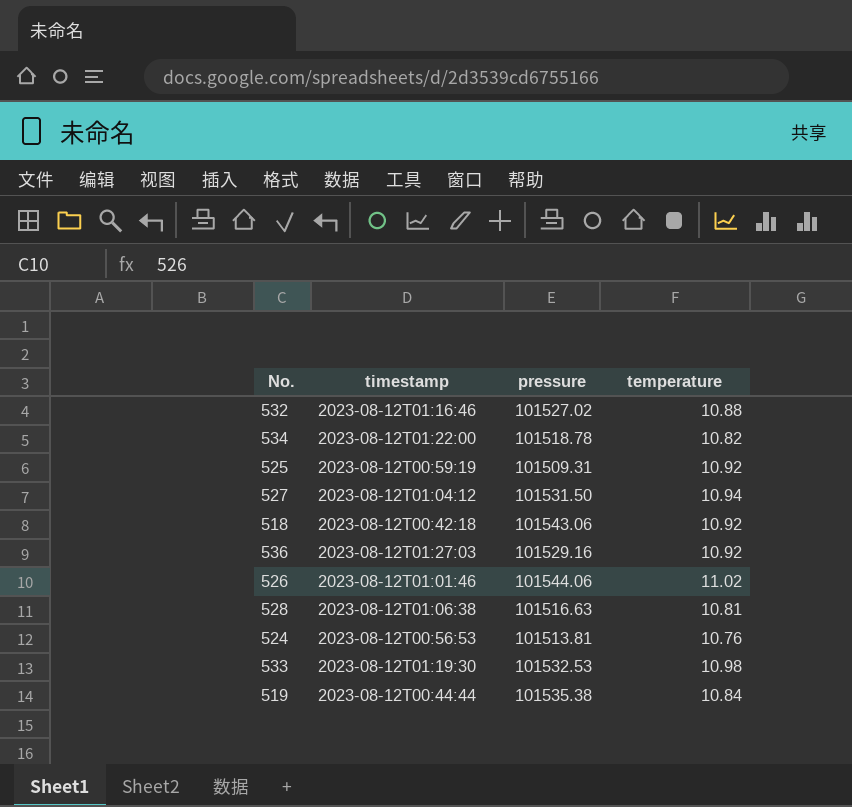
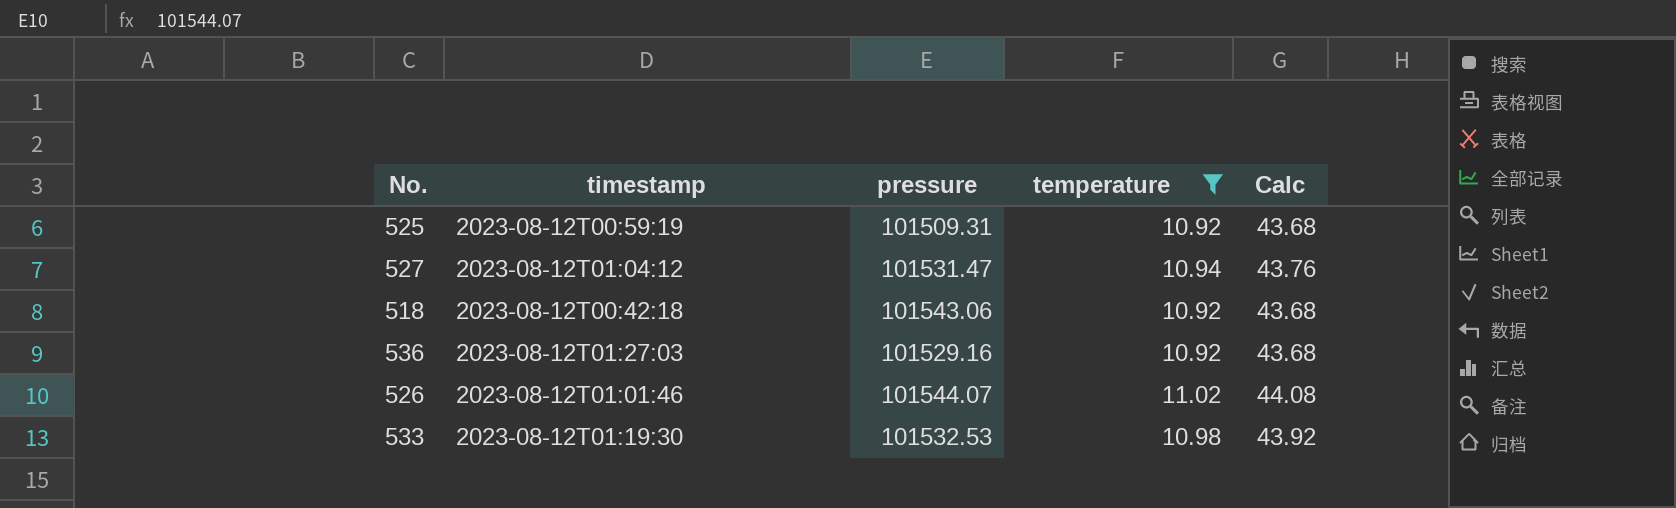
filter: none -> temperature >= 10.92
column Calc | formula: none -> [temperature] * 4
527 | pressure: 101531.50 -> 101531.47
526 | pressure: 101544.06 -> 101544.07

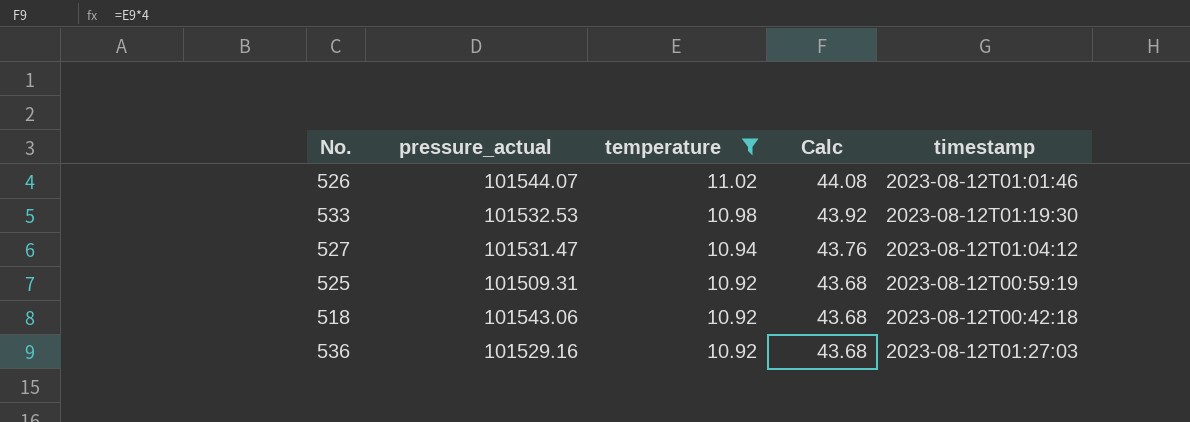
row order: none -> temperature descending
column name: pressure -> pressure_actual
column timestamp | position: 2 -> 5

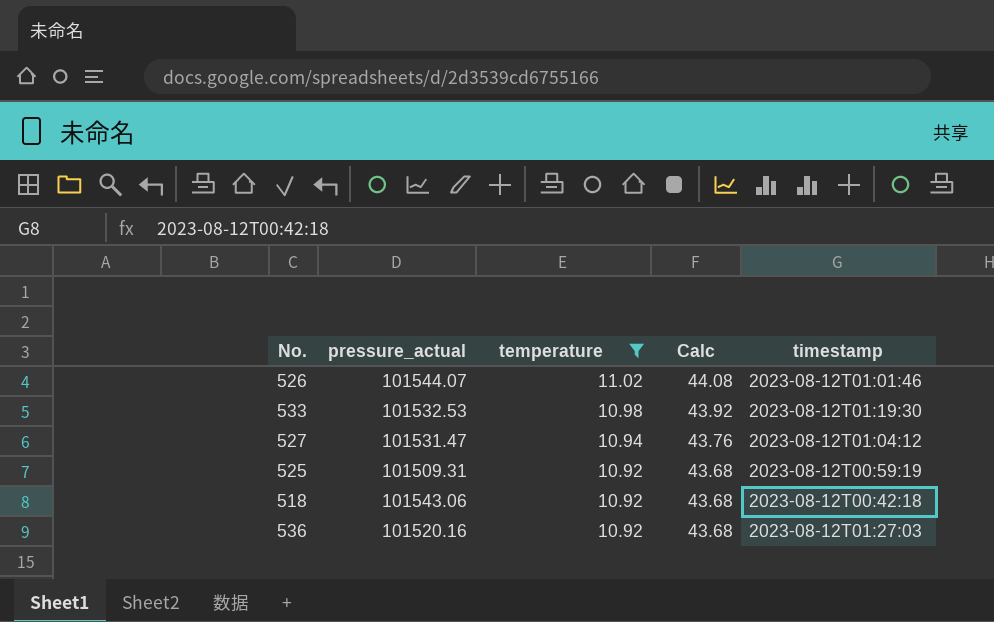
536 | pressure_actual: 101529.16 -> 101520.16

